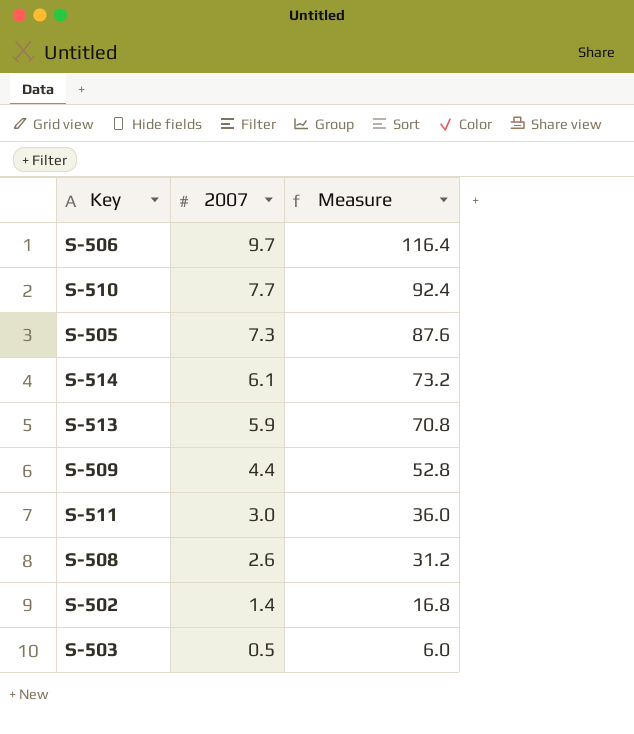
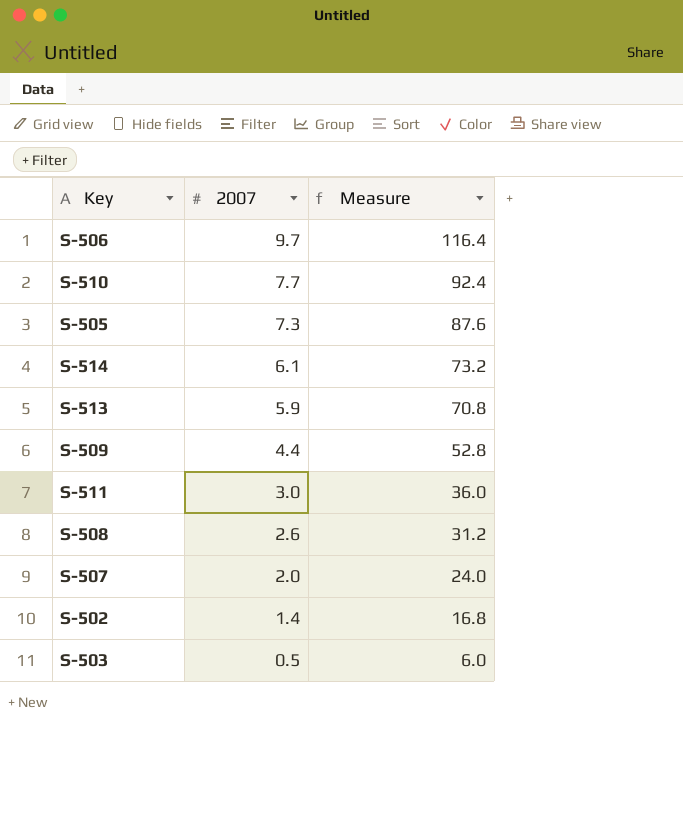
row S-507: none -> 2.0 | 24.0

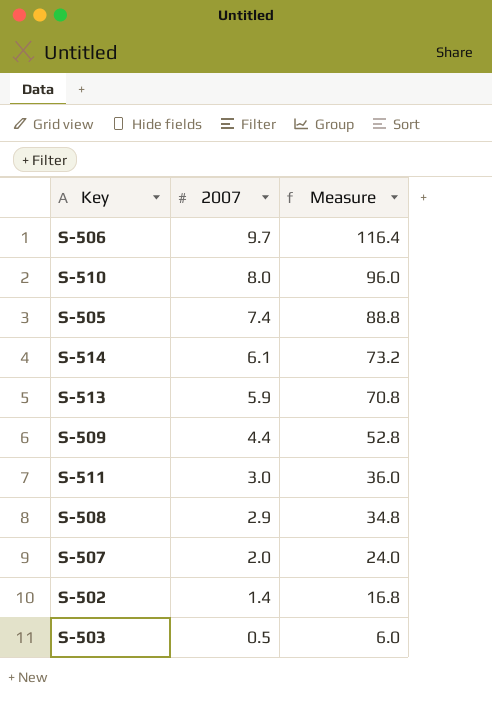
S-510 | 2007: 7.7 -> 8.0
S-510 | Measure: 92.4 -> 96.0
S-505 | 2007: 7.3 -> 7.4
S-505 | Measure: 87.6 -> 88.8
S-508 | 2007: 2.6 -> 2.9
S-508 | Measure: 31.2 -> 34.8

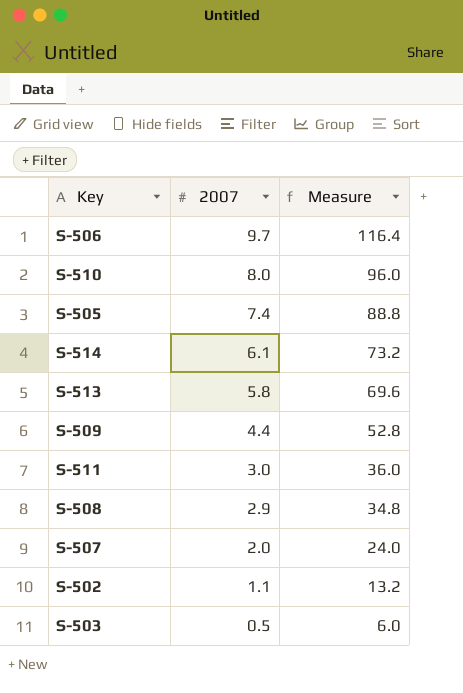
S-513 | 2007: 5.9 -> 5.8
S-513 | Measure: 70.8 -> 69.6
S-502 | 2007: 1.4 -> 1.1
S-502 | Measure: 16.8 -> 13.2

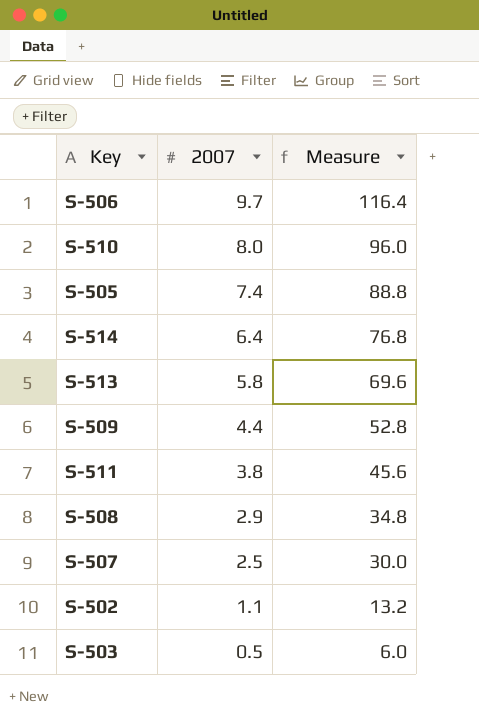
S-514 | 2007: 6.1 -> 6.4
S-514 | Measure: 73.2 -> 76.8
S-511 | 2007: 3.0 -> 3.8
S-511 | Measure: 36.0 -> 45.6
S-507 | 2007: 2.0 -> 2.5
S-507 | Measure: 24.0 -> 30.0

